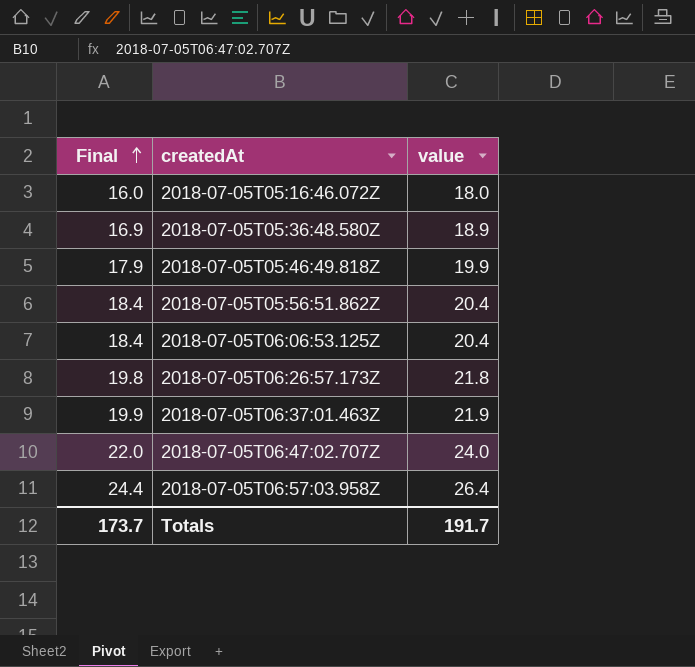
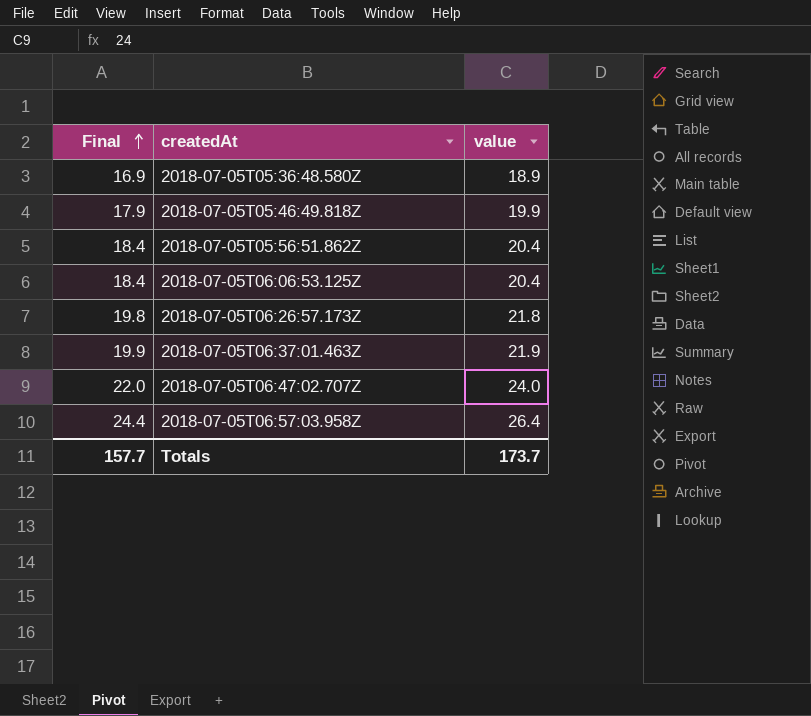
row 2018-07-05T05:16:46.072Z: 16.0 | 18.0 -> none
Totals | Final: 173.7 -> 157.7
Totals | value: 191.7 -> 173.7

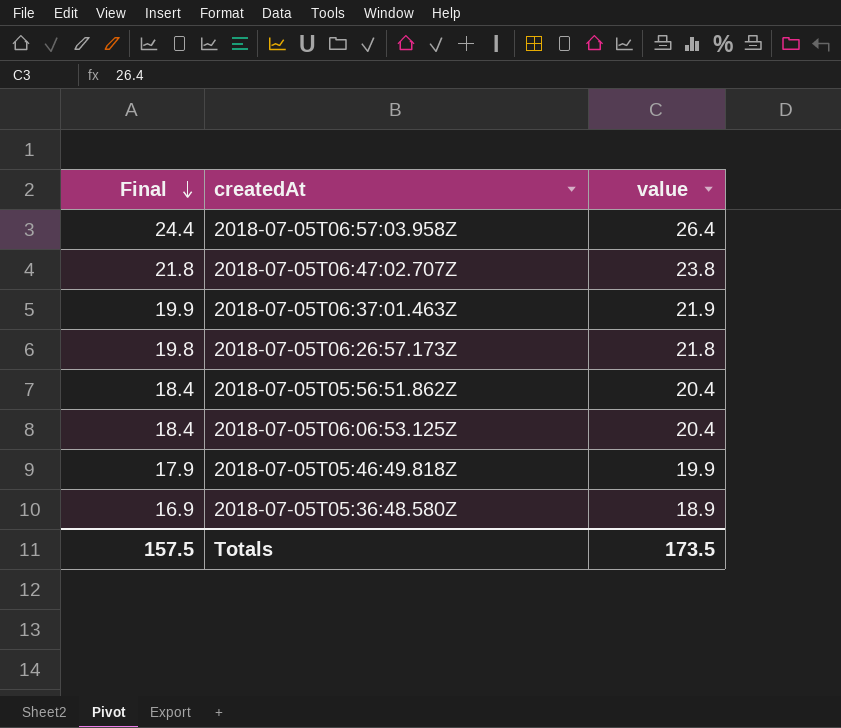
row order: Final ascending -> Final descending
2018-07-05T06:47:02.707Z | Final: 22.0 -> 21.8
2018-07-05T06:47:02.707Z | value: 24.0 -> 23.8
Totals | Final: 157.7 -> 157.5
Totals | value: 173.7 -> 173.5

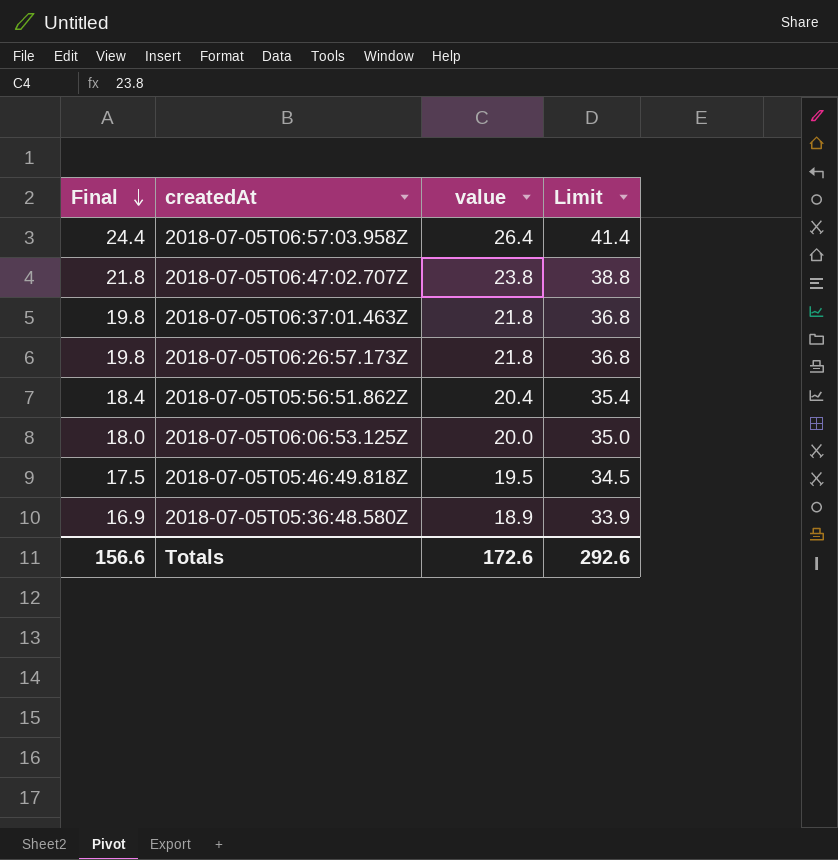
column Limit | formula: none -> [value] + 15
2018-07-05T06:37:01.463Z | Final: 19.9 -> 19.8
2018-07-05T06:37:01.463Z | value: 21.9 -> 21.8
2018-07-05T06:06:53.125Z | Final: 18.4 -> 18.0
2018-07-05T06:06:53.125Z | value: 20.4 -> 20.0
2018-07-05T05:46:49.818Z | Final: 17.9 -> 17.5
2018-07-05T05:46:49.818Z | value: 19.9 -> 19.5
Totals | Final: 157.5 -> 156.6
Totals | value: 173.5 -> 172.6

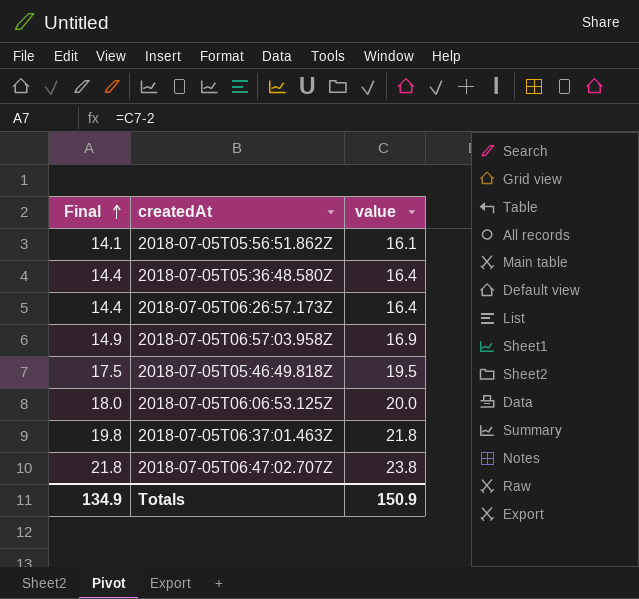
row order: Final descending -> Final ascending
column Limit | formula: [value] + 15 -> none
2018-07-05T05:56:51.862Z | Final: 18.4 -> 14.1
2018-07-05T05:56:51.862Z | value: 20.4 -> 16.1
2018-07-05T05:36:48.580Z | Final: 16.9 -> 14.4
2018-07-05T05:36:48.580Z | value: 18.9 -> 16.4
2018-07-05T06:26:57.173Z | Final: 19.8 -> 14.4
2018-07-05T06:26:57.173Z | value: 21.8 -> 16.4
2018-07-05T06:57:03.958Z | Final: 24.4 -> 14.9
2018-07-05T06:57:03.958Z | value: 26.4 -> 16.9
Totals | Final: 156.6 -> 134.9
Totals | value: 172.6 -> 150.9

